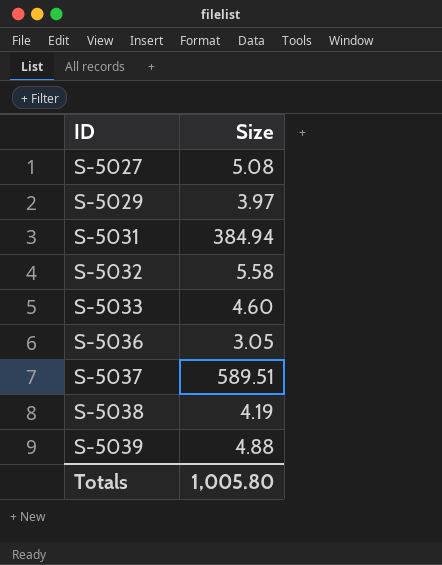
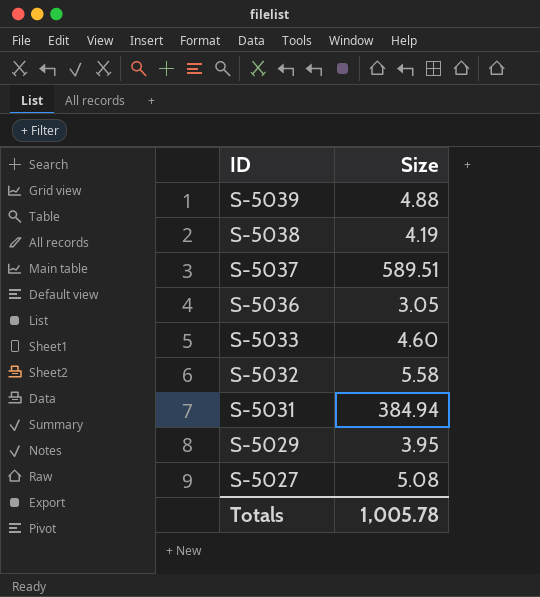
row order: ID ascending -> ID descending
S-5029 | Size: 3.97 -> 3.95
Totals | Size: 1,005.80 -> 1,005.78

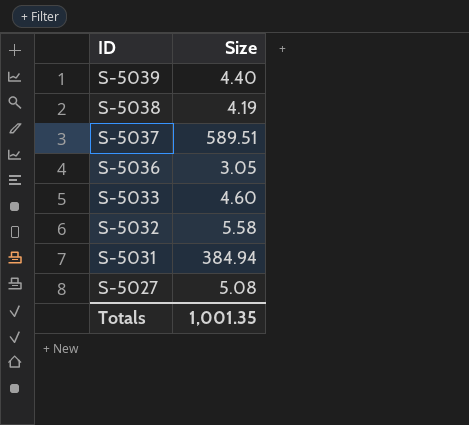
row S-5029: 3.95 -> none
S-5039 | Size: 4.88 -> 4.40
Totals | Size: 1,005.78 -> 1,001.35

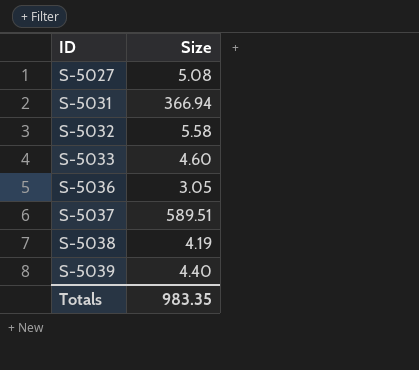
row order: ID descending -> ID ascending
S-5031 | Size: 384.94 -> 366.94
Totals | Size: 1,001.35 -> 983.35

